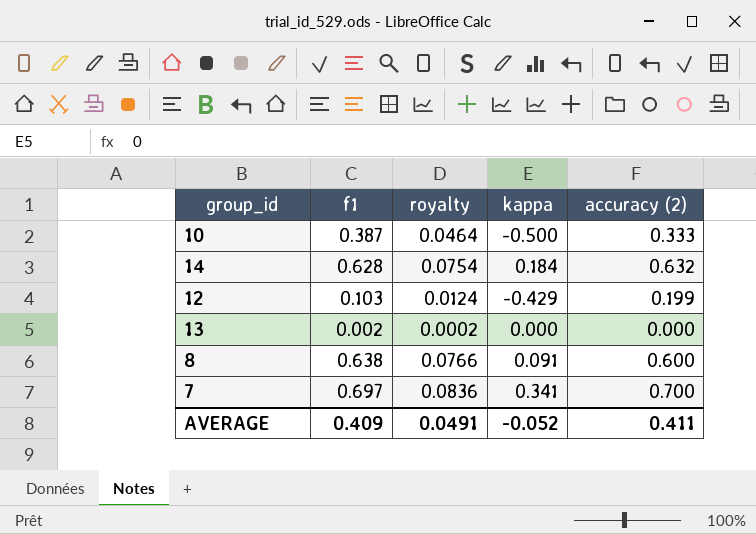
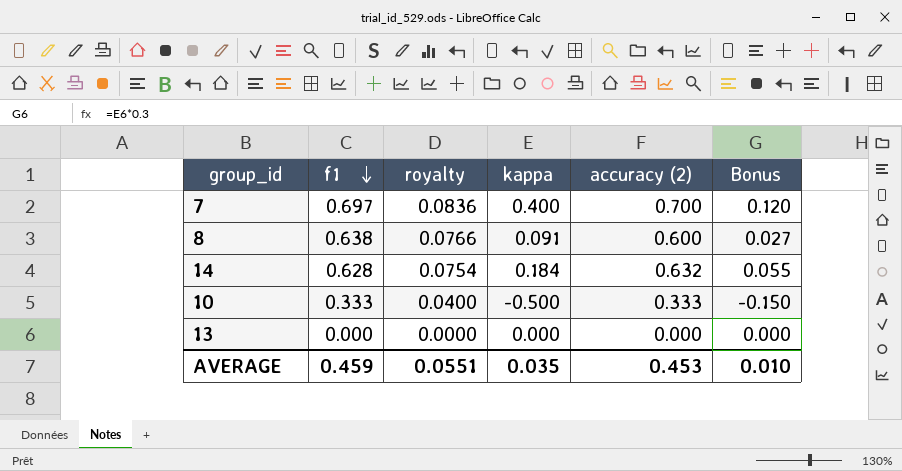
row order: none -> f1 descending
column Bonus | formula: none -> [kappa] * 0.3
row 12: 0.103 | 0.0124 | -0.429 | 0.199 -> none
7 | kappa: 0.341 -> 0.400
10 | f1: 0.387 -> 0.333
10 | royalty: 0.0464 -> 0.0400
13 | f1: 0.002 -> 0.000
13 | royalty: 0.0002 -> 0.0000
AVERAGE | f1: 0.409 -> 0.459
AVERAGE | royalty: 0.0491 -> 0.0551
AVERAGE | kappa: -0.052 -> 0.035
AVERAGE | accuracy (2): 0.411 -> 0.453

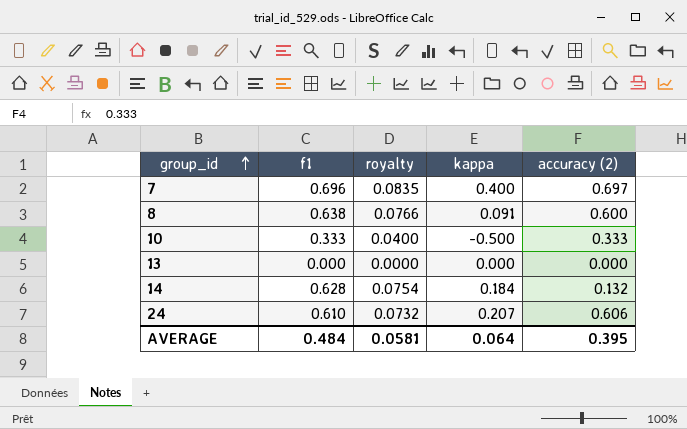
row order: f1 descending -> group_id ascending
column Bonus | formula: [kappa] * 0.3 -> none
7 | f1: 0.697 -> 0.696
7 | royalty: 0.0836 -> 0.0835
7 | accuracy (2): 0.700 -> 0.697
14 | accuracy (2): 0.632 -> 0.132
row 24: none -> 0.610 | 0.0732 | 0.207 | 0.606
AVERAGE | f1: 0.459 -> 0.484
AVERAGE | royalty: 0.0551 -> 0.0581
AVERAGE | kappa: 0.035 -> 0.064
AVERAGE | accuracy (2): 0.453 -> 0.395

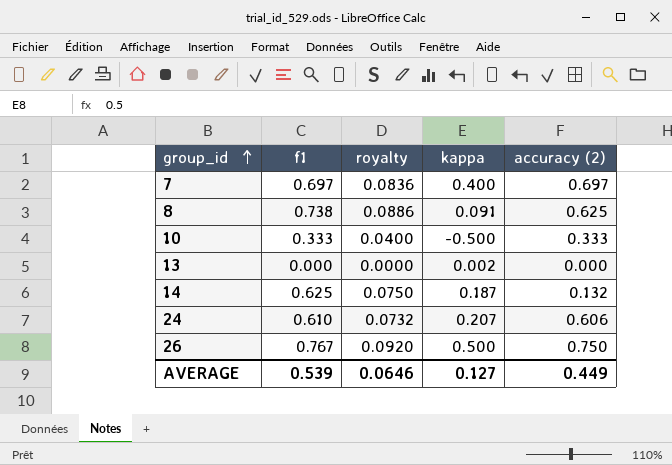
7 | f1: 0.696 -> 0.697
7 | royalty: 0.0835 -> 0.0836
8 | f1: 0.638 -> 0.738
8 | royalty: 0.0766 -> 0.0886
8 | accuracy (2): 0.600 -> 0.625
13 | kappa: 0.000 -> 0.002
14 | f1: 0.628 -> 0.625
14 | royalty: 0.0754 -> 0.0750
14 | kappa: 0.184 -> 0.187
row 26: none -> 0.767 | 0.0920 | 0.500 | 0.750
AVERAGE | f1: 0.484 -> 0.539
AVERAGE | royalty: 0.0581 -> 0.0646
AVERAGE | kappa: 0.064 -> 0.127
AVERAGE | accuracy (2): 0.395 -> 0.449

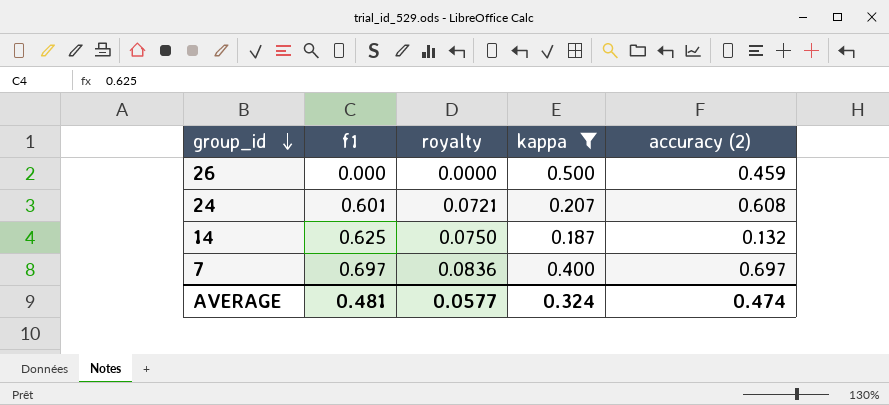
filter: none -> kappa >= 0.187
row order: group_id ascending -> group_id descending
26 | f1: 0.767 -> 0.000
26 | royalty: 0.0920 -> 0.0000
26 | accuracy (2): 0.750 -> 0.459
24 | f1: 0.610 -> 0.601
24 | royalty: 0.0732 -> 0.0721
24 | accuracy (2): 0.606 -> 0.608
AVERAGE | f1: 0.539 -> 0.481
AVERAGE | royalty: 0.0646 -> 0.0577
AVERAGE | kappa: 0.127 -> 0.324
AVERAGE | accuracy (2): 0.449 -> 0.474

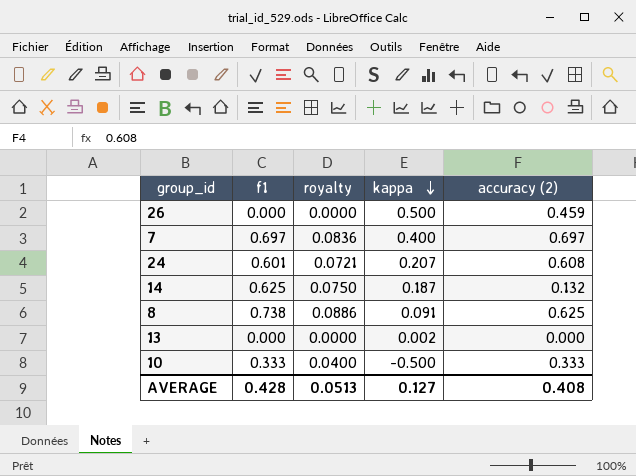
filter: kappa >= 0.187 -> none
row order: group_id descending -> kappa descending
AVERAGE | f1: 0.481 -> 0.428
AVERAGE | royalty: 0.0577 -> 0.0513
AVERAGE | kappa: 0.324 -> 0.127
AVERAGE | accuracy (2): 0.474 -> 0.408

